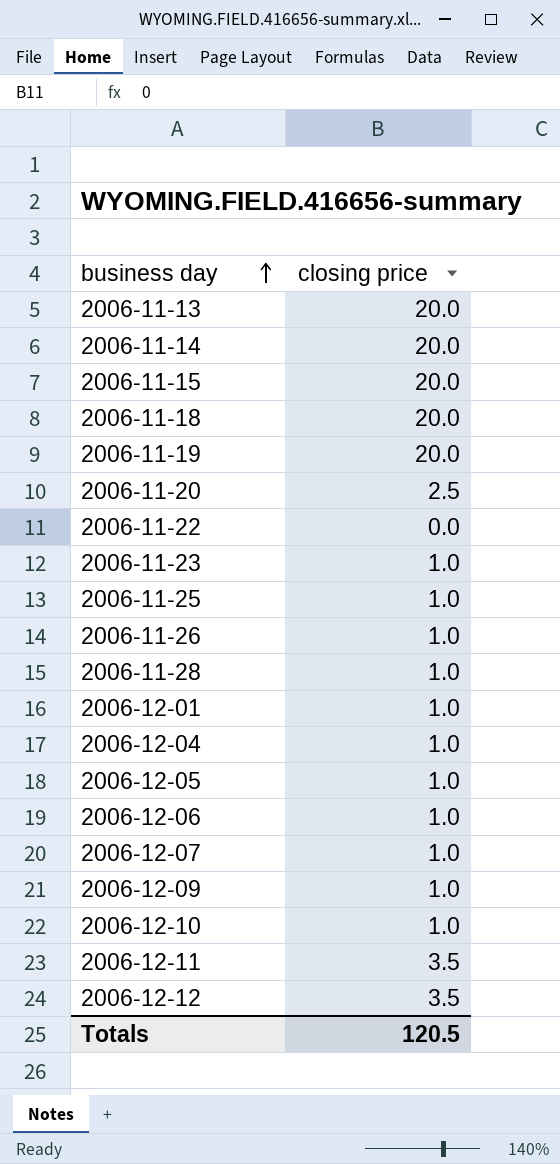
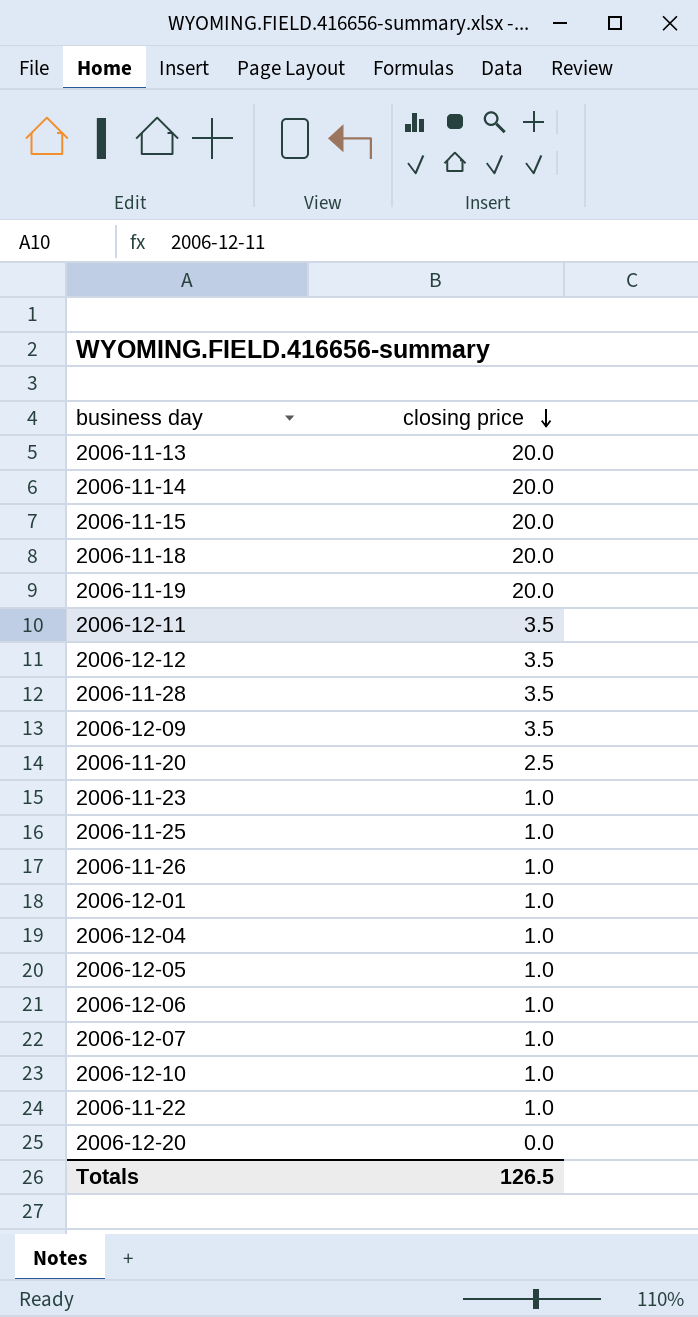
row order: business day ascending -> closing price descending
2006-11-28 | closing price: 1.0 -> 3.5
2006-12-09 | closing price: 1.0 -> 3.5
2006-11-22 | closing price: 0.0 -> 1.0
row 2006-12-20: none -> 0.0
Totals | closing price: 120.5 -> 126.5

